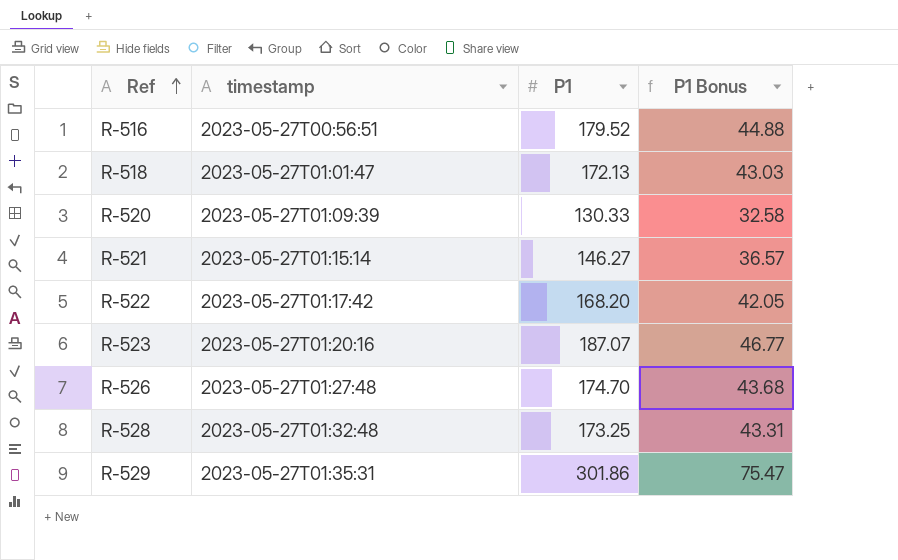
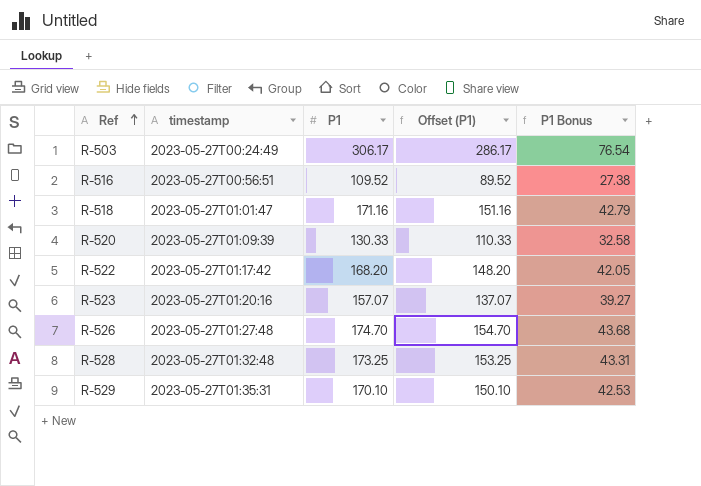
column Offset (P1) | formula: none -> [P1] - 20
row R-521: 2023-05-27T01:15:14 | 146.27 | 36.57 -> none
row R-503: none -> 2023-05-27T00:24:49 | 306.17 | 286.17 | 76.54
R-516 | P1: 179.52 -> 109.52
R-516 | P1 Bonus: 44.88 -> 27.38
R-518 | P1: 172.13 -> 171.16
R-518 | P1 Bonus: 43.03 -> 42.79
R-523 | P1: 187.07 -> 157.07
R-523 | P1 Bonus: 46.77 -> 39.27
R-529 | P1: 301.86 -> 170.10
R-529 | P1 Bonus: 75.47 -> 42.53

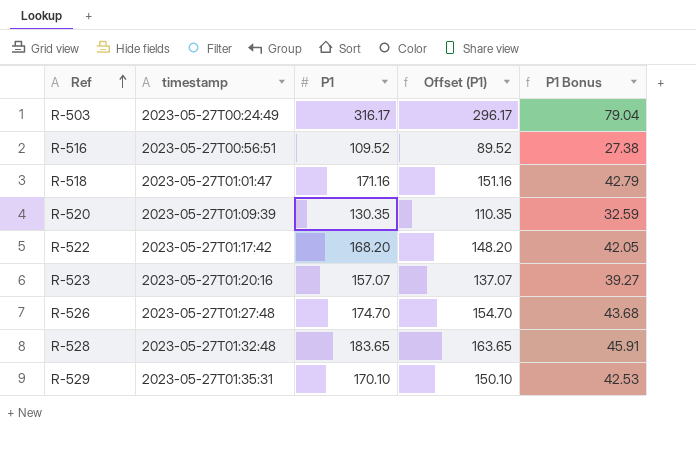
R-503 | P1: 306.17 -> 316.17
R-503 | Offset (P1): 286.17 -> 296.17
R-503 | P1 Bonus: 76.54 -> 79.04
R-520 | P1: 130.33 -> 130.35
R-520 | Offset (P1): 110.33 -> 110.35
R-520 | P1 Bonus: 32.58 -> 32.59
R-528 | P1: 173.25 -> 183.65
R-528 | Offset (P1): 153.25 -> 163.65
R-528 | P1 Bonus: 43.31 -> 45.91

